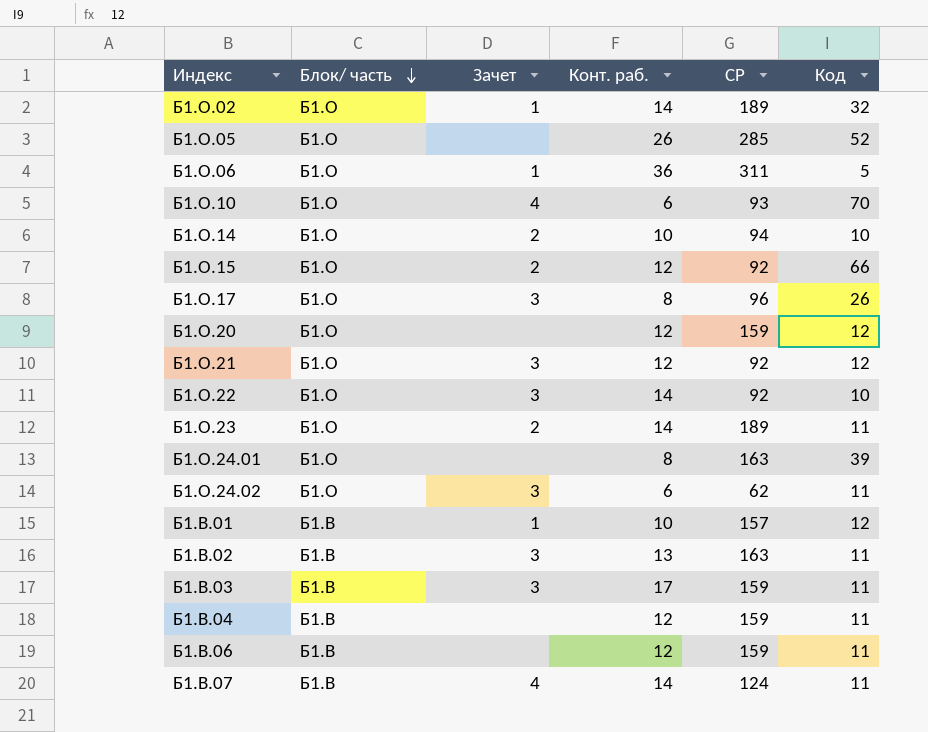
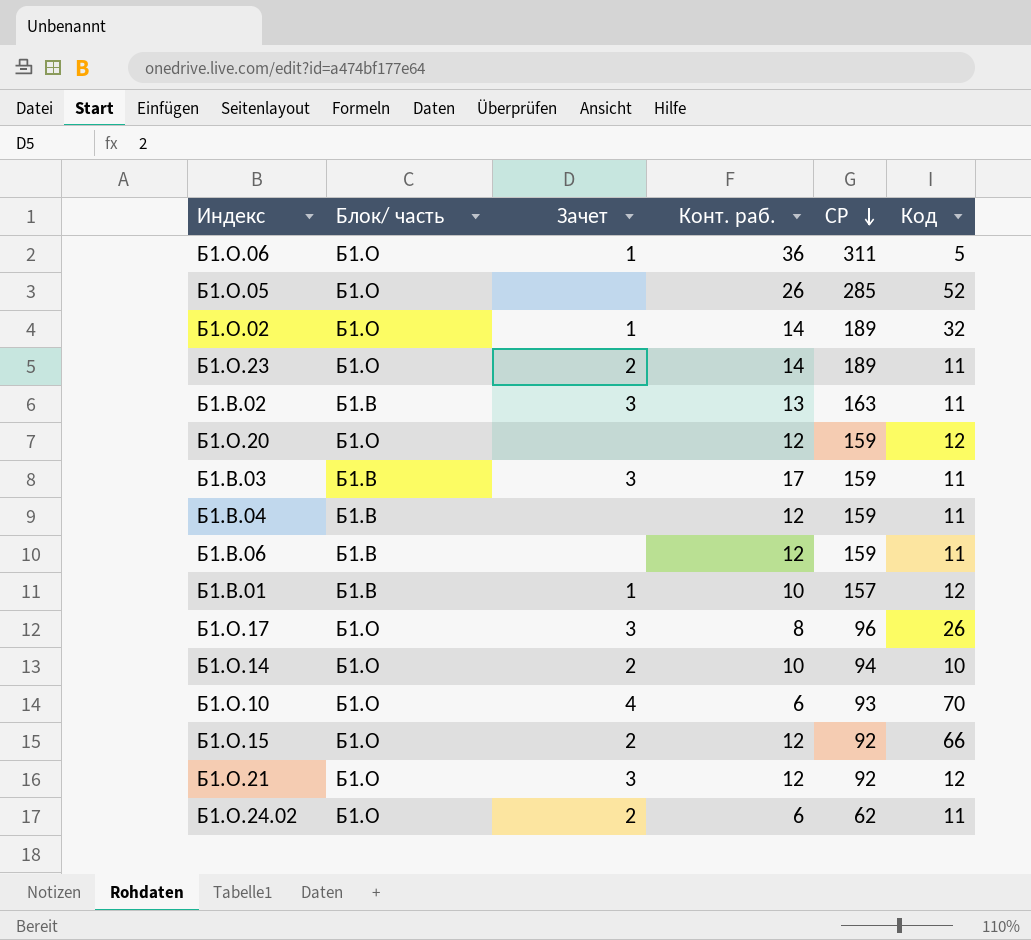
row order: Блок/ часть descending -> СР descending
row Б1.О.22: Б1.О | 3 | 14 | 92 | 10 -> none
row Б1.О.24.01: Б1.О | none | 8 | 163 | 39 -> none
row Б1.В.07: Б1.В | 4 | 14 | 124 | 11 -> none
Б1.О.24.02 | Зачет: 3 -> 2

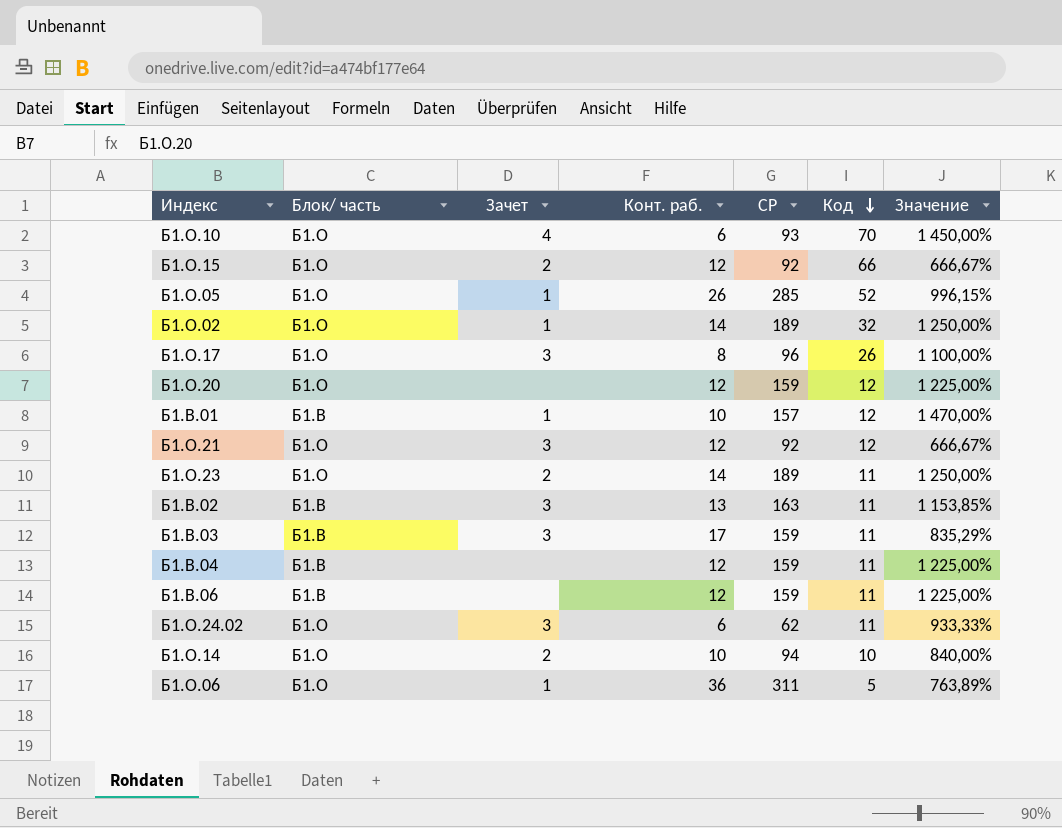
row order: СР descending -> Код descending
column Значение | formula: none -> ([СР] - [Конт. раб.]) / [Конт. раб.]
Б1.О.05 | Зачет: none -> 1
Б1.О.24.02 | Зачет: 2 -> 3

